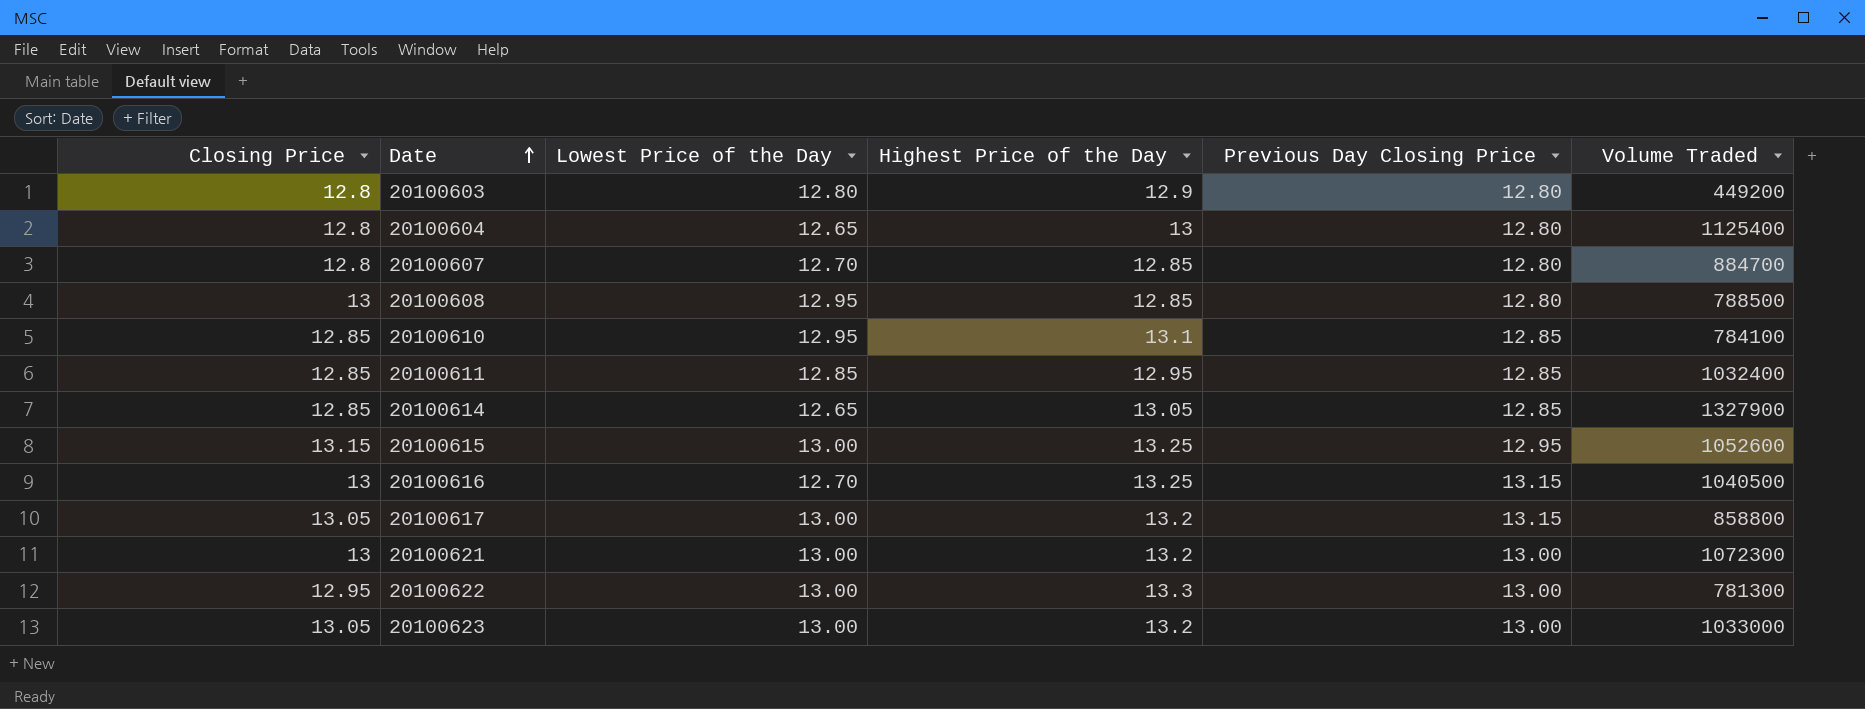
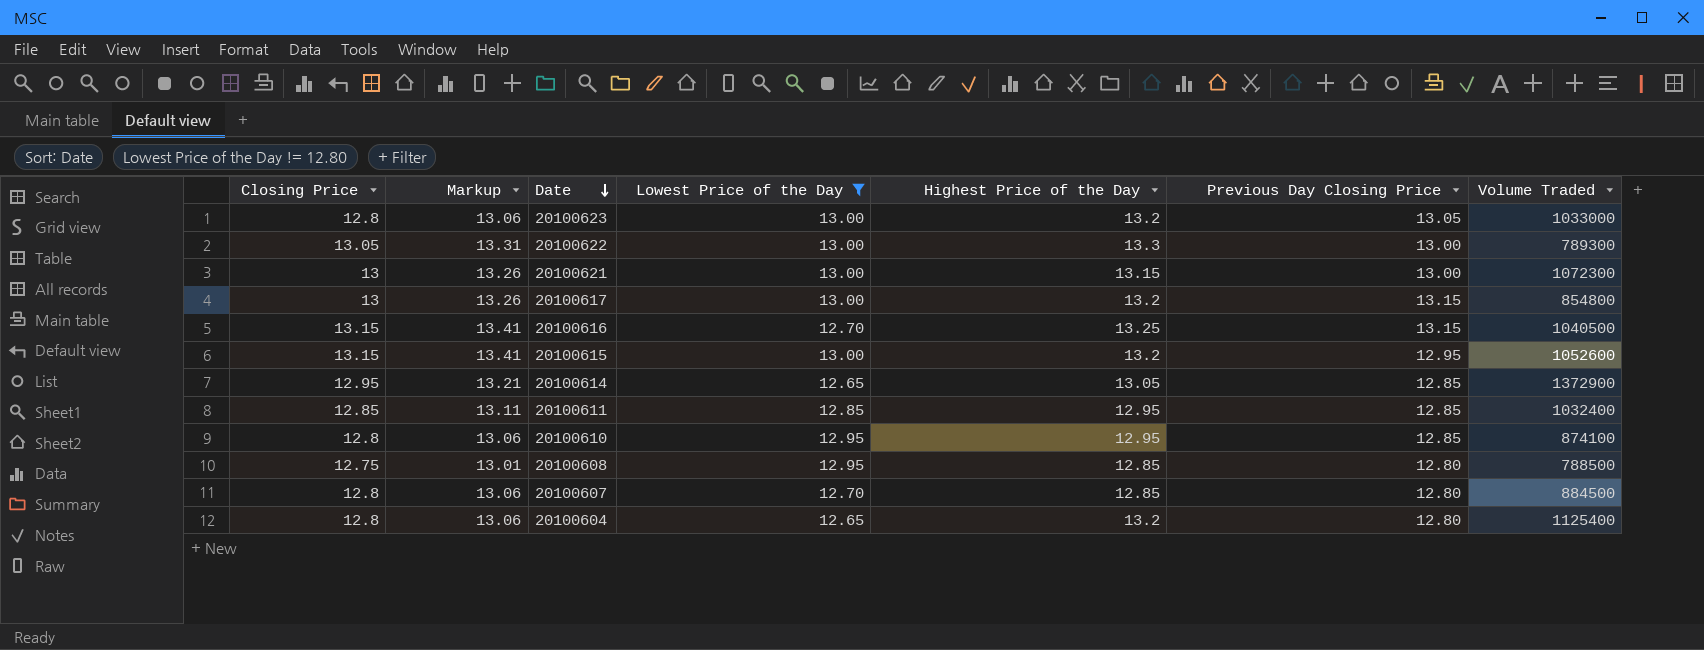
filter: none -> Lowest Price of the Day != 12.80
row order: Date ascending -> Date descending
column Markup | formula: none -> [Closing Price] * 1.02
20100623 | Closing Price: 13.05 -> 12.8
20100623 | Previous Day Closing Price: 13.00 -> 13.05
20100622 | Closing Price: 12.95 -> 13.05
20100622 | Volume Traded: 781300 -> 789300
20100621 | Highest Price of the Day: 13.2 -> 13.15
20100617 | Closing Price: 13.05 -> 13
20100617 | Volume Traded: 858800 -> 854800
20100616 | Closing Price: 13 -> 13.15
20100615 | Highest Price of the Day: 13.25 -> 13.2
20100614 | Closing Price: 12.85 -> 12.95
20100614 | Volume Traded: 1327900 -> 1372900
20100610 | Closing Price: 12.85 -> 12.8
20100610 | Highest Price of the Day: 13.1 -> 12.95
20100610 | Volume Traded: 784100 -> 874100
20100608 | Closing Price: 13 -> 12.75
20100607 | Volume Traded: 884700 -> 884500
20100604 | Highest Price of the Day: 13 -> 13.2

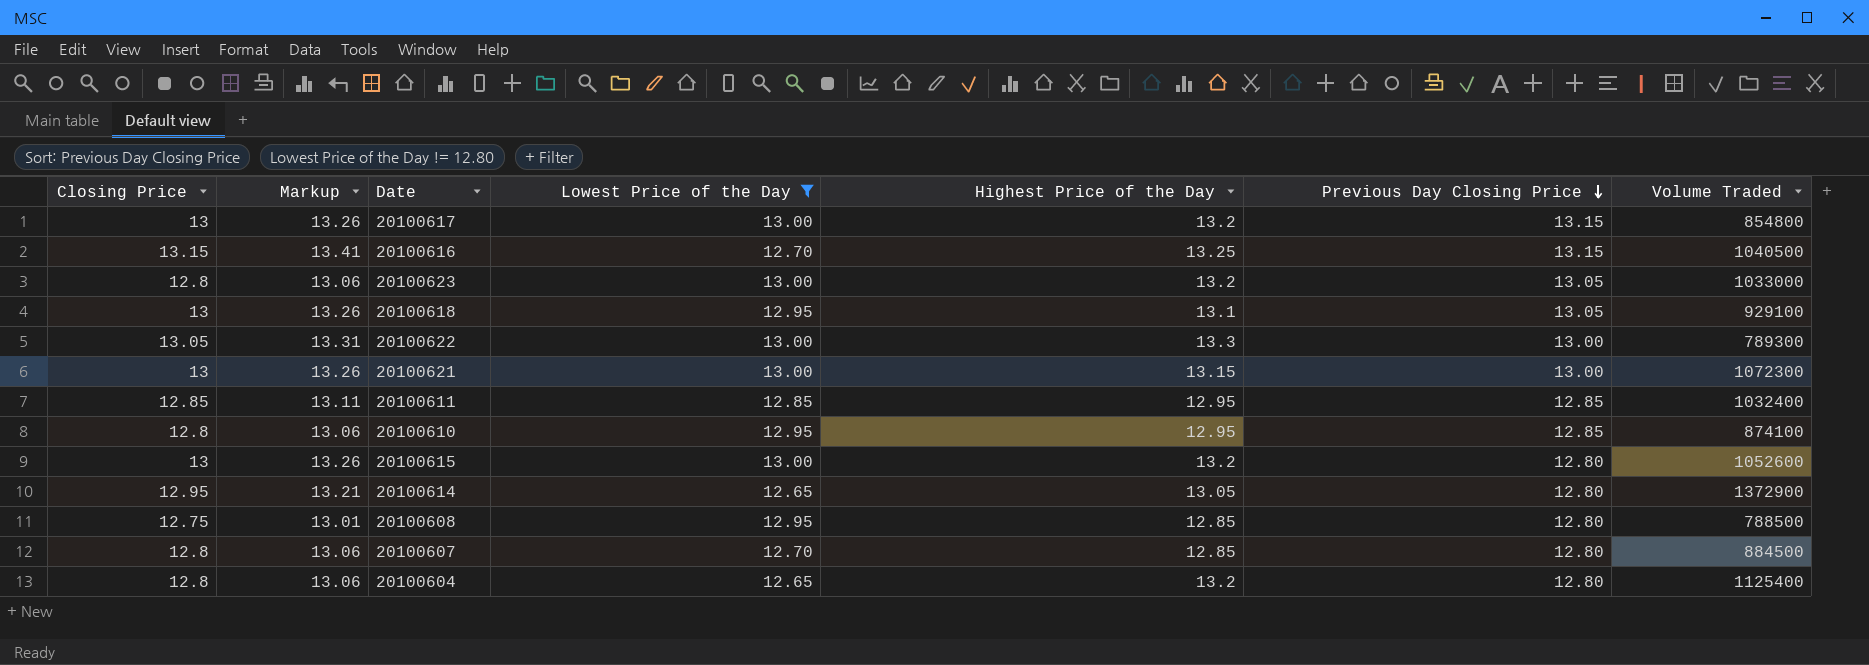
row order: Date descending -> Previous Day Closing Price descending
row 20100618: none -> 13 | 13.26 | 12.95 | 13.1 | 13.05 | 929100
20100615 | Closing Price: 13.15 -> 13
20100615 | Markup: 13.41 -> 13.26
20100615 | Previous Day Closing Price: 12.95 -> 12.80
20100614 | Previous Day Closing Price: 12.85 -> 12.80

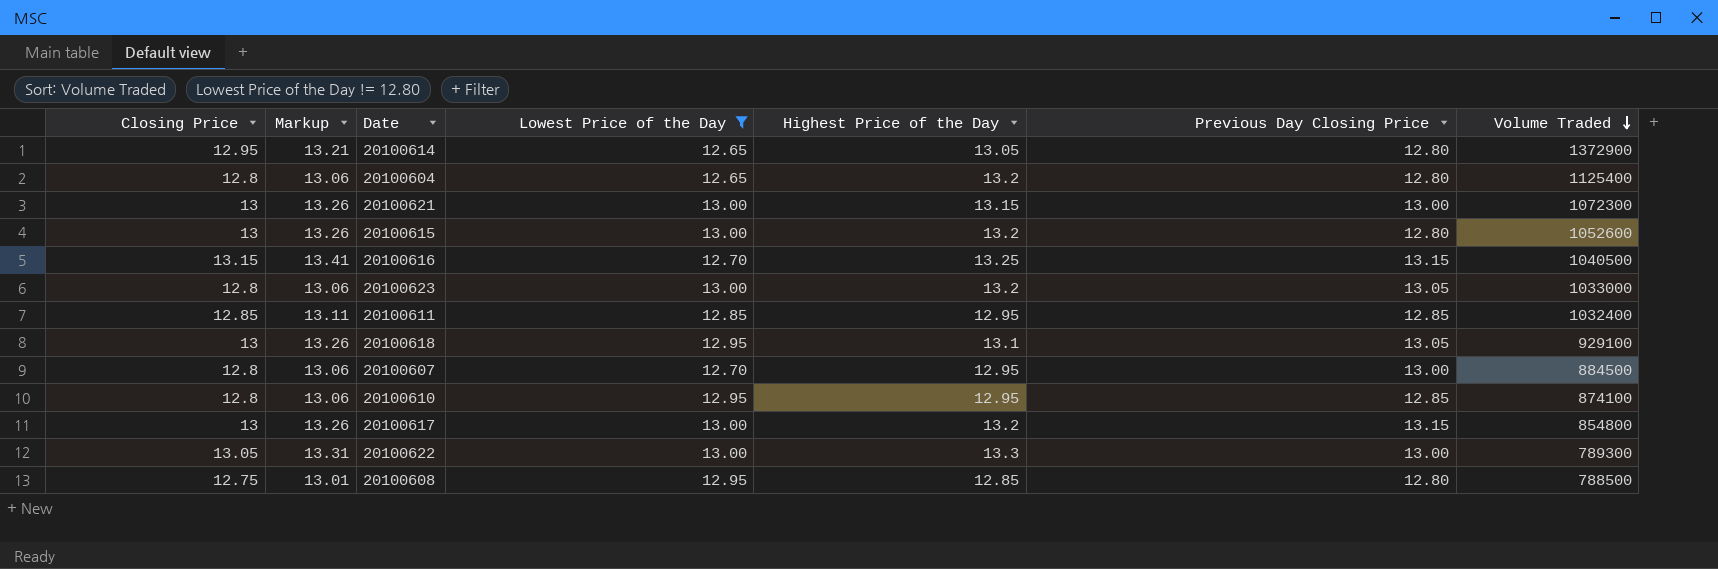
row order: Previous Day Closing Price descending -> Volume Traded descending
20100607 | Highest Price of the Day: 12.85 -> 12.95
20100607 | Previous Day Closing Price: 12.80 -> 13.00

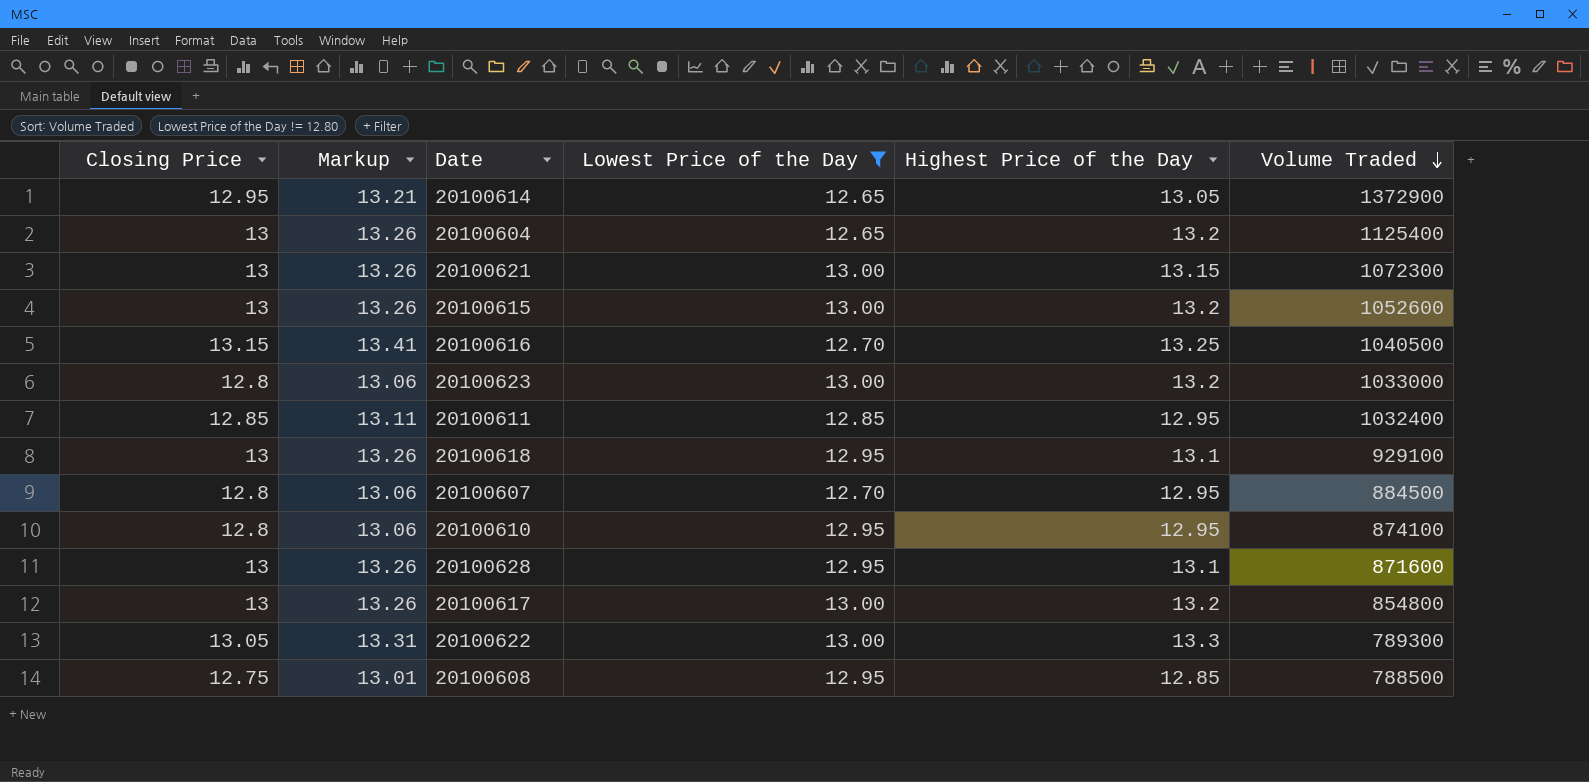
column Previous Day Closing Price | position: 6 -> none
20100604 | Closing Price: 12.8 -> 13
20100604 | Markup: 13.06 -> 13.26
row 20100628: none -> 13 | 13.26 | 12.95 | 13.1 | 871600

